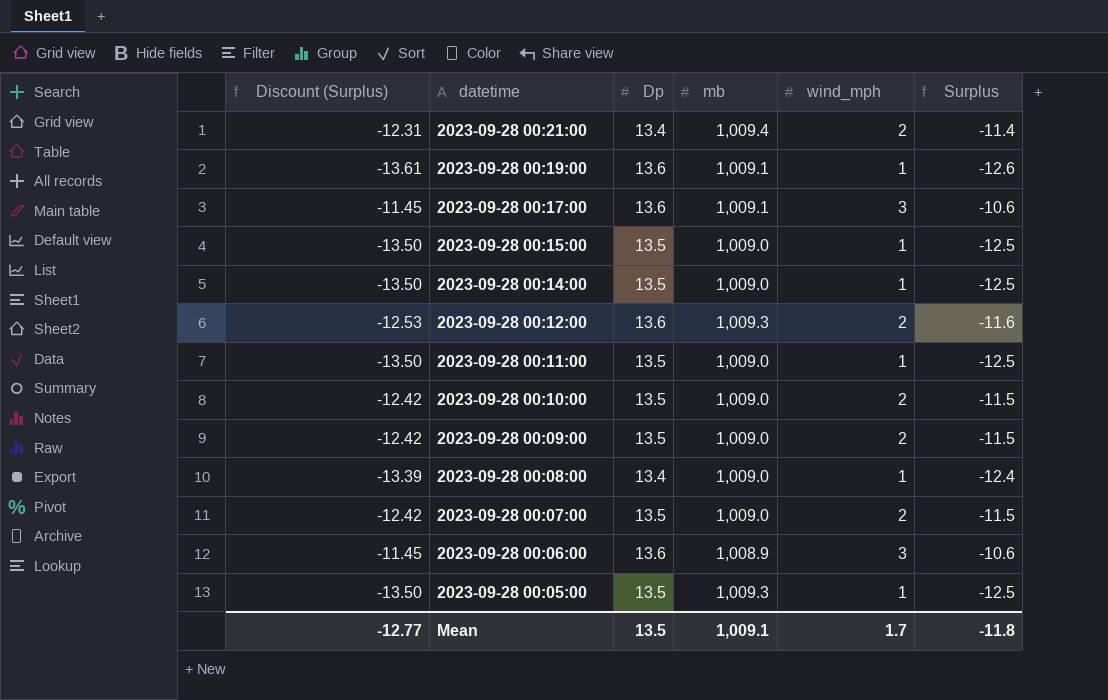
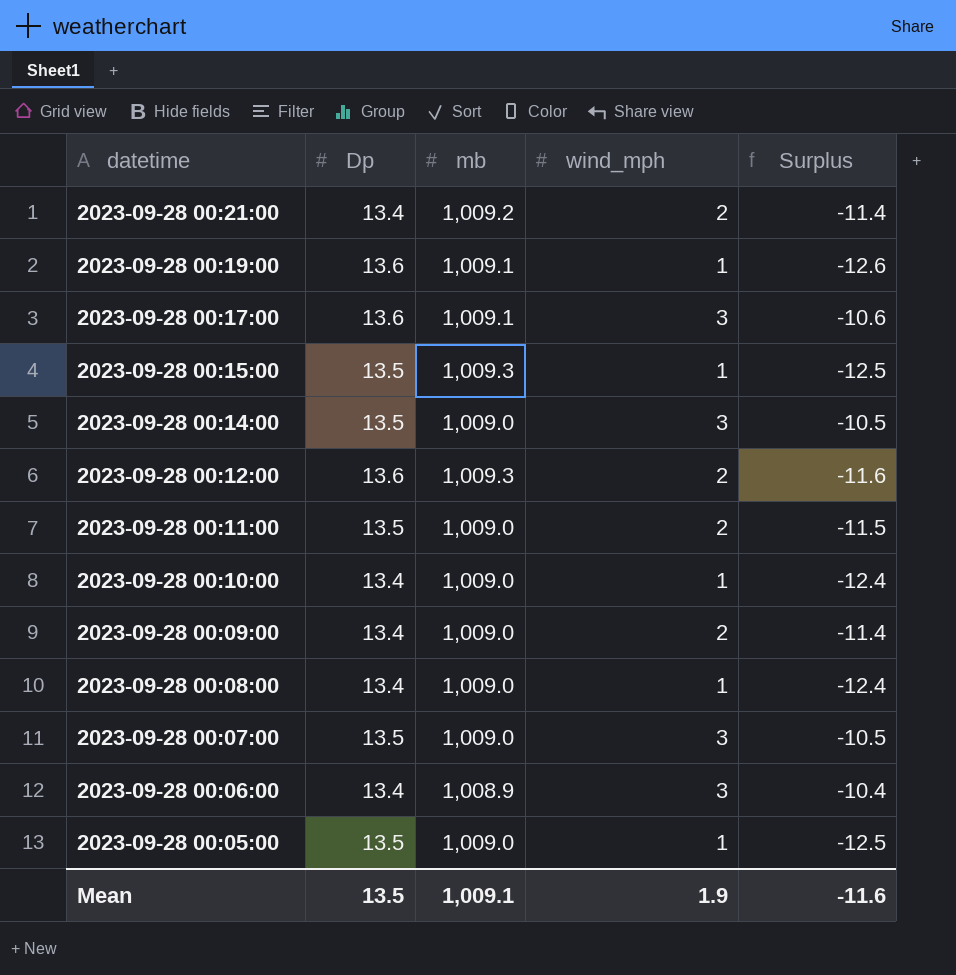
column Discount (Surplus) | formula: [Surplus] * 1.08 -> none
2023-09-28 00:21:00 | mb: 1,009.4 -> 1,009.2
2023-09-28 00:15:00 | mb: 1,009.0 -> 1,009.3
2023-09-28 00:14:00 | wind_mph: 1 -> 3
2023-09-28 00:14:00 | Surplus: -12.5 -> -10.5
2023-09-28 00:11:00 | wind_mph: 1 -> 2
2023-09-28 00:11:00 | Surplus: -12.5 -> -11.5
2023-09-28 00:10:00 | Dp: 13.5 -> 13.4
2023-09-28 00:10:00 | wind_mph: 2 -> 1
2023-09-28 00:10:00 | Surplus: -11.5 -> -12.4
2023-09-28 00:09:00 | Dp: 13.5 -> 13.4
2023-09-28 00:09:00 | Surplus: -11.5 -> -11.4
2023-09-28 00:07:00 | wind_mph: 2 -> 3
2023-09-28 00:07:00 | Surplus: -11.5 -> -10.5
2023-09-28 00:06:00 | Dp: 13.6 -> 13.4
2023-09-28 00:06:00 | Surplus: -10.6 -> -10.4
2023-09-28 00:05:00 | mb: 1,009.3 -> 1,009.0
Mean | wind_mph: 1.7 -> 1.9
Mean | Surplus: -11.8 -> -11.6

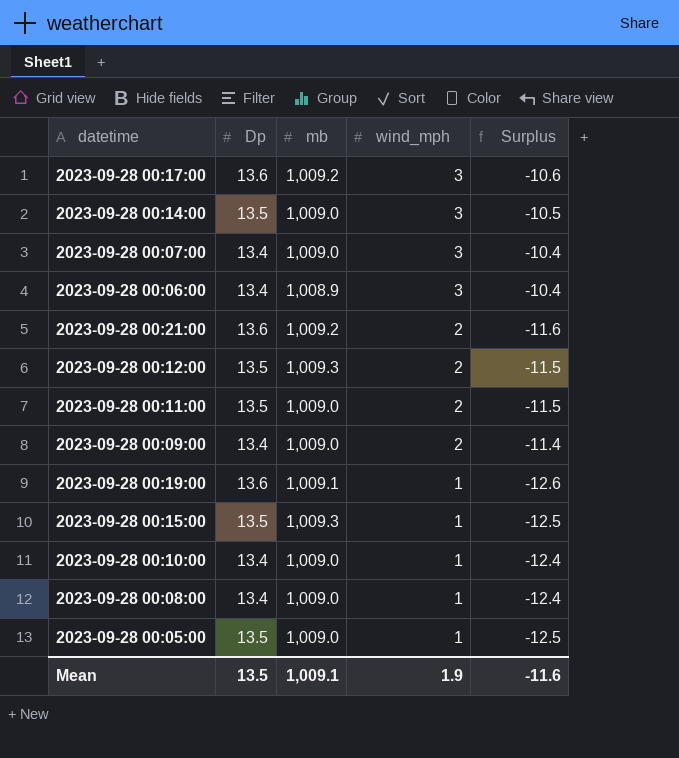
row order: datetime descending -> wind_mph descending
2023-09-28 00:17:00 | mb: 1,009.1 -> 1,009.2
2023-09-28 00:07:00 | Dp: 13.5 -> 13.4
2023-09-28 00:07:00 | Surplus: -10.5 -> -10.4
2023-09-28 00:21:00 | Dp: 13.4 -> 13.6
2023-09-28 00:21:00 | Surplus: -11.4 -> -11.6
2023-09-28 00:12:00 | Dp: 13.6 -> 13.5
2023-09-28 00:12:00 | Surplus: -11.6 -> -11.5

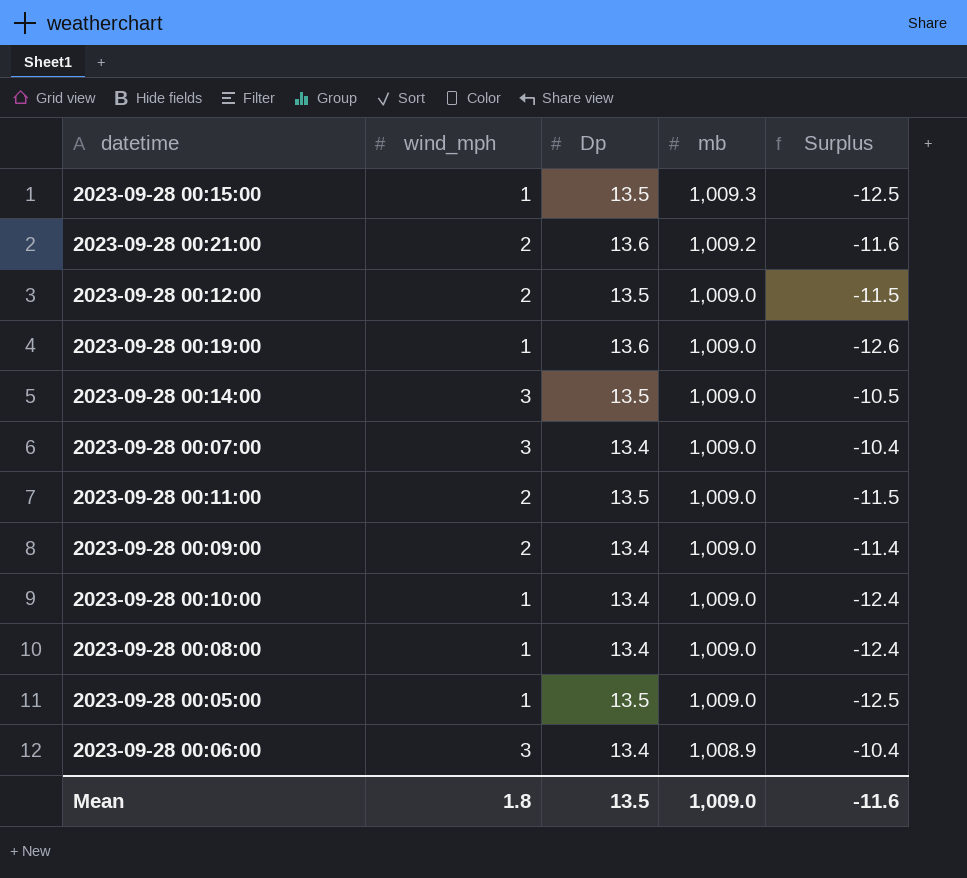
row order: wind_mph descending -> mb descending
column wind_mph | position: 4 -> 2
row 2023-09-28 00:17:00: 13.6 | 1,009.2 | 3 | -10.6 -> none
2023-09-28 00:12:00 | mb: 1,009.3 -> 1,009.0
2023-09-28 00:19:00 | mb: 1,009.1 -> 1,009.0
Mean | wind_mph: 1.9 -> 1.8
Mean | mb: 1,009.1 -> 1,009.0

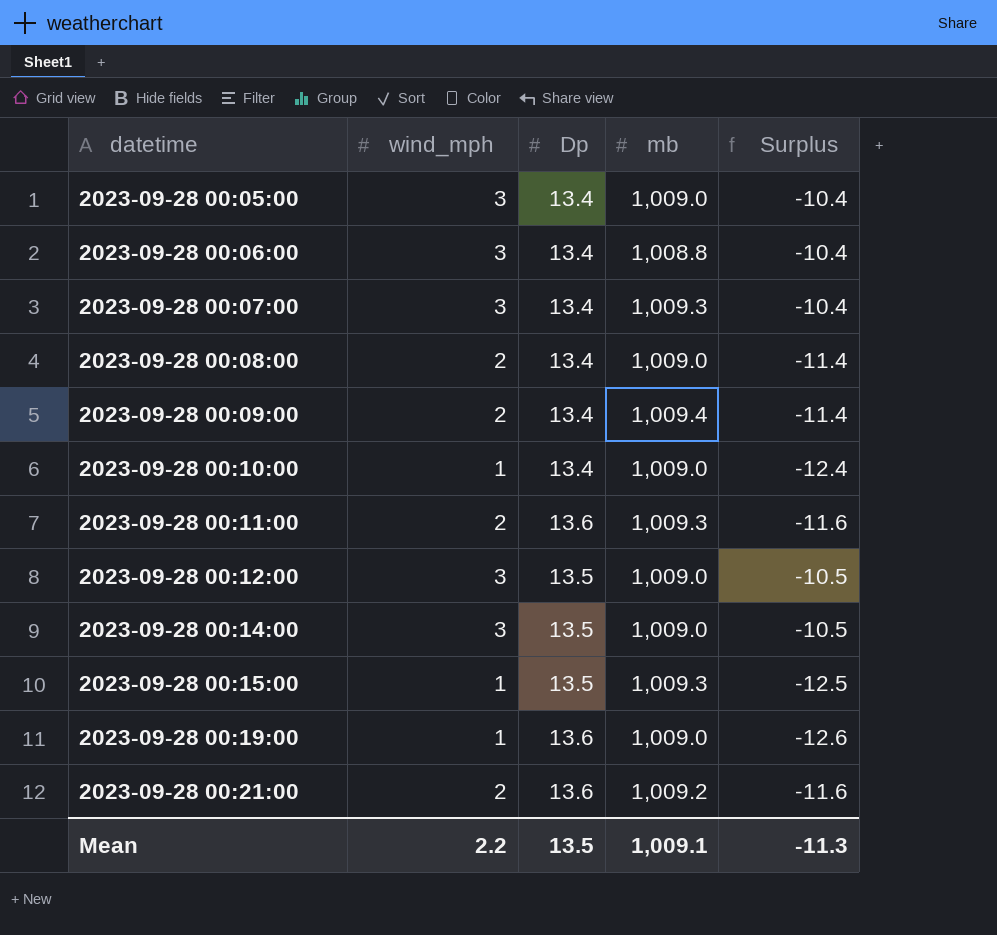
row order: mb descending -> datetime ascending
2023-09-28 00:05:00 | wind_mph: 1 -> 3
2023-09-28 00:05:00 | Dp: 13.5 -> 13.4
2023-09-28 00:05:00 | Surplus: -12.5 -> -10.4
2023-09-28 00:06:00 | mb: 1,008.9 -> 1,008.8
2023-09-28 00:07:00 | mb: 1,009.0 -> 1,009.3
2023-09-28 00:08:00 | wind_mph: 1 -> 2
2023-09-28 00:08:00 | Surplus: -12.4 -> -11.4
2023-09-28 00:09:00 | mb: 1,009.0 -> 1,009.4
2023-09-28 00:11:00 | Dp: 13.5 -> 13.6
2023-09-28 00:11:00 | mb: 1,009.0 -> 1,009.3
2023-09-28 00:11:00 | Surplus: -11.5 -> -11.6
2023-09-28 00:12:00 | wind_mph: 2 -> 3
2023-09-28 00:12:00 | Surplus: -11.5 -> -10.5
Mean | wind_mph: 1.8 -> 2.2
Mean | mb: 1,009.0 -> 1,009.1
Mean | Surplus: -11.6 -> -11.3

